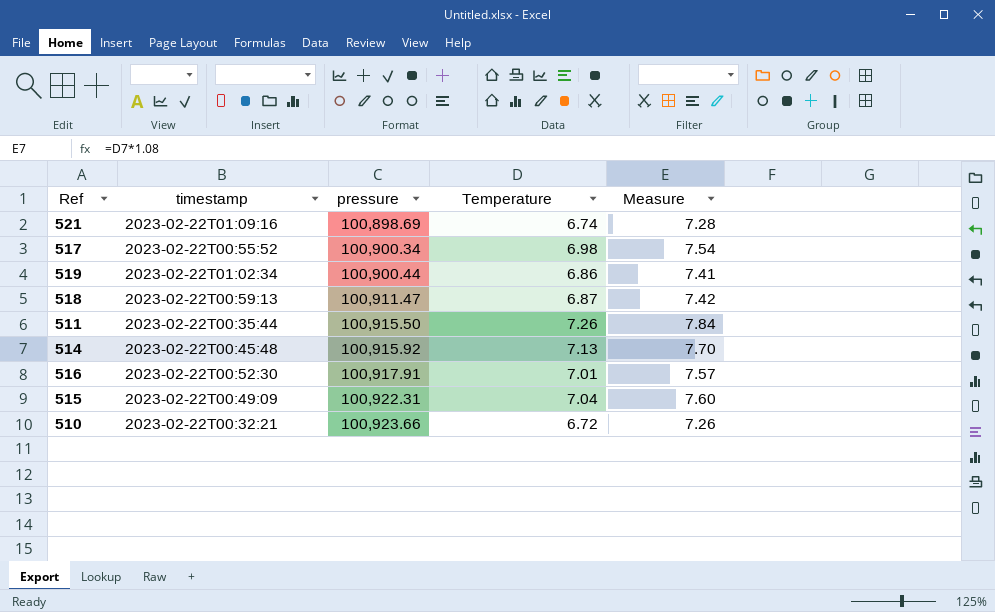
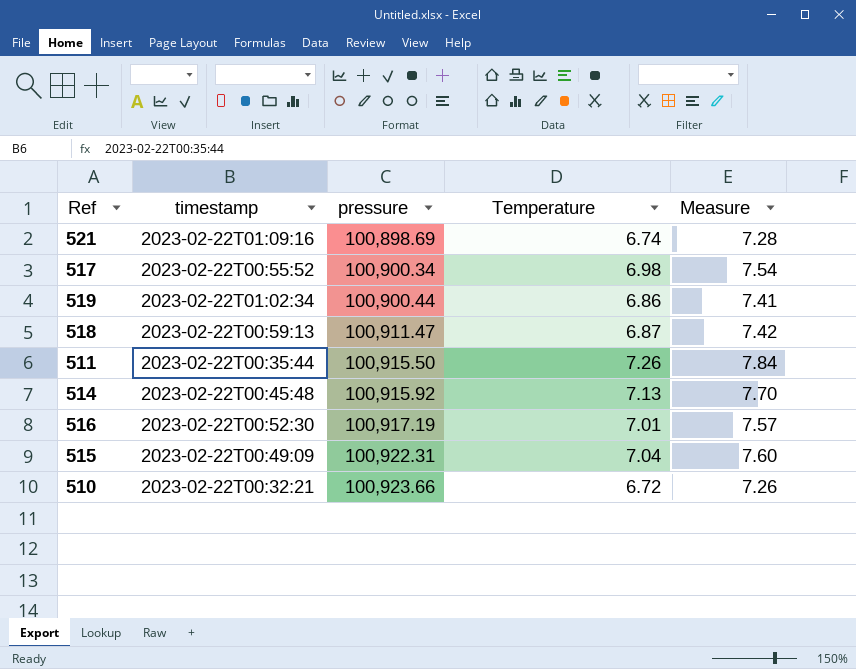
516 | pressure: 100,917.91 -> 100,917.19

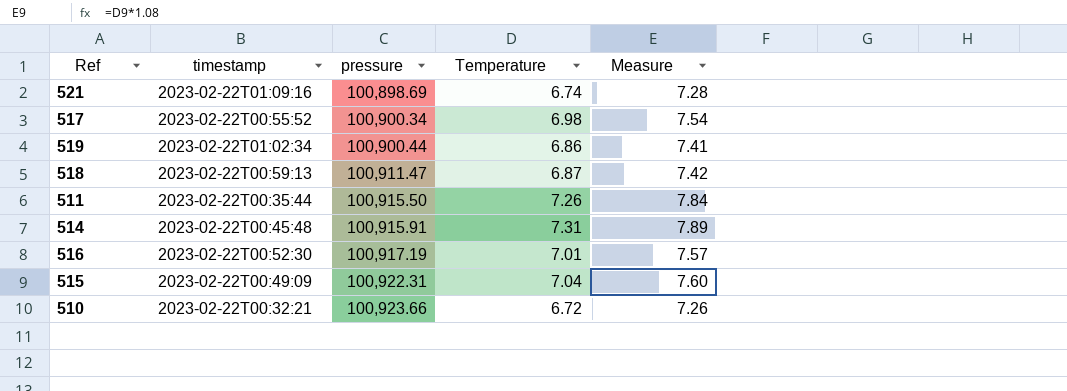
514 | pressure: 100,915.92 -> 100,915.91
514 | Temperature: 7.13 -> 7.31
514 | Measure: 7.70 -> 7.89

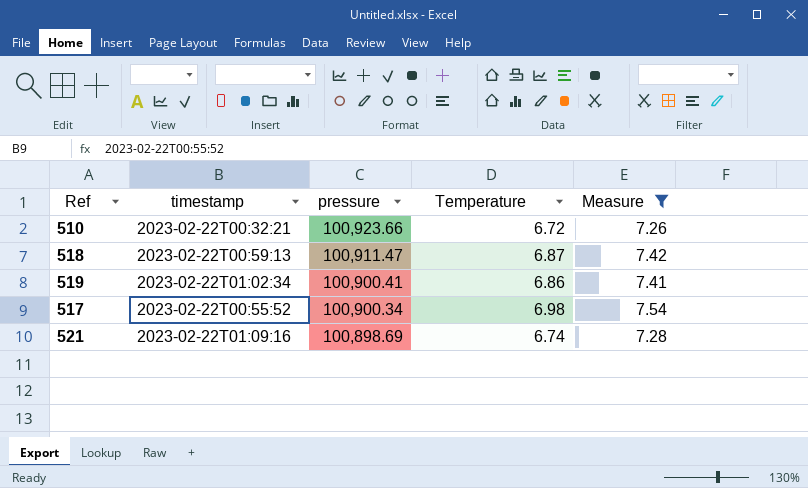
filter: none -> Measure <= 7.54
row order: pressure ascending -> pressure descending
519 | pressure: 100,900.44 -> 100,900.41

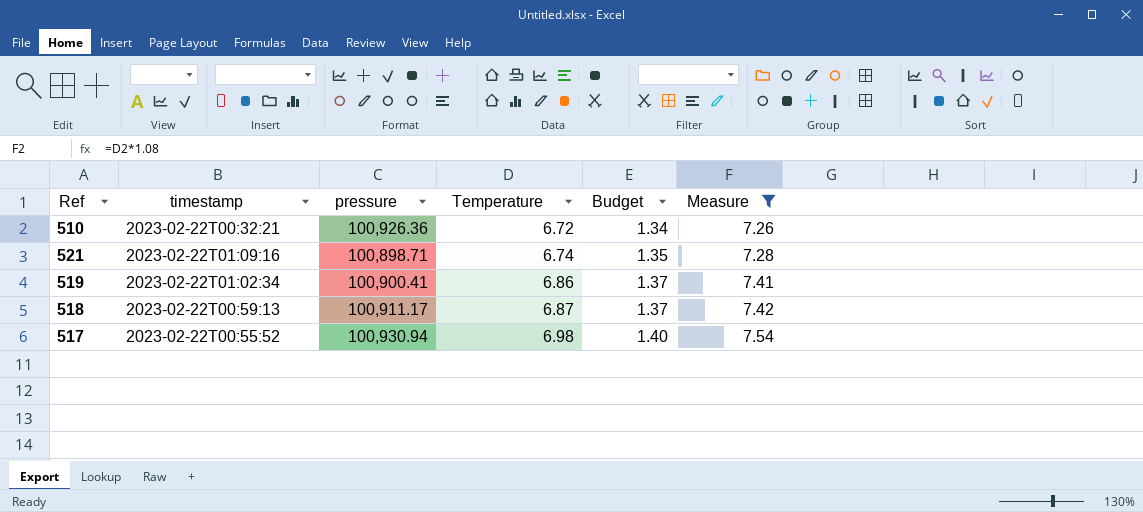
row order: pressure descending -> Temperature ascending
column Budget | formula: none -> [Temperature] * 0.2
510 | pressure: 100,923.66 -> 100,926.36
521 | pressure: 100,898.69 -> 100,898.71
518 | pressure: 100,911.47 -> 100,911.17
517 | pressure: 100,900.34 -> 100,930.94

